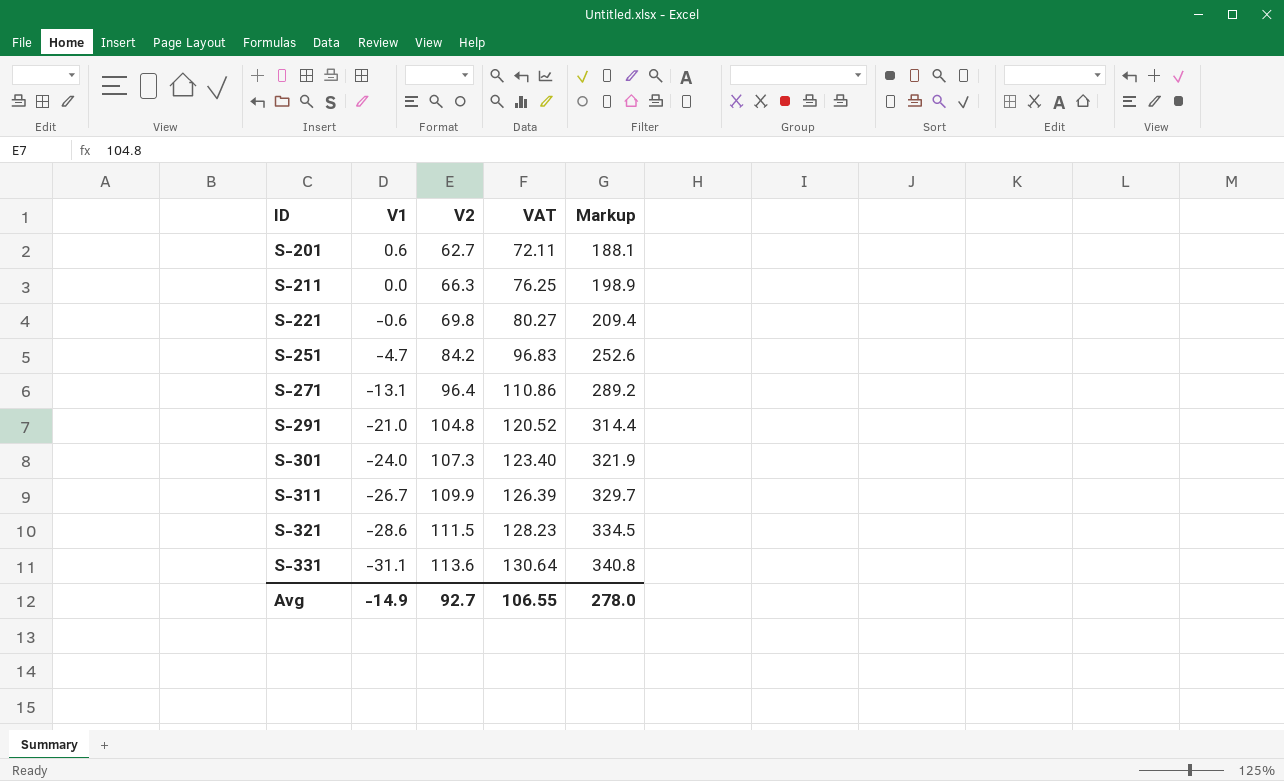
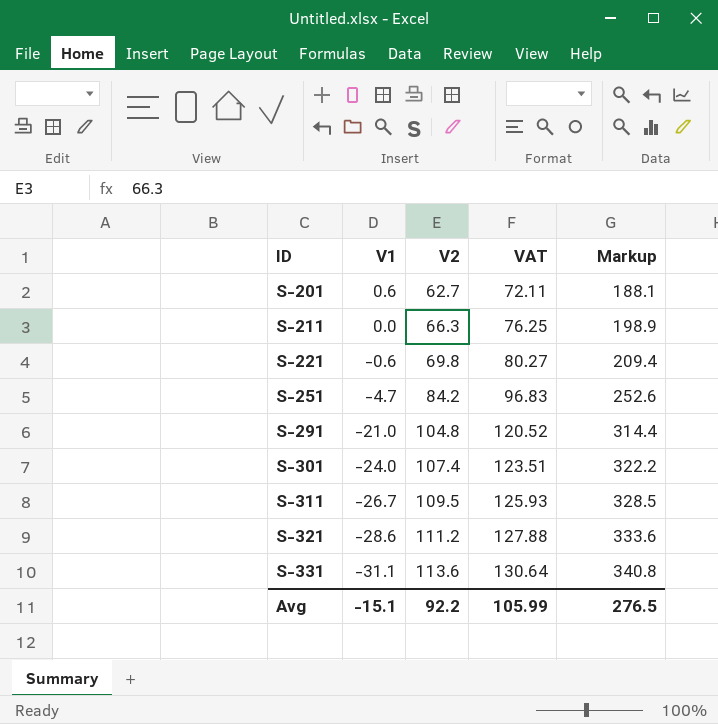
row S-271: -13.1 | 96.4 | 110.86 | 289.2 -> none
S-301 | V2: 107.3 -> 107.4
S-301 | VAT: 123.40 -> 123.51
S-301 | Markup: 321.9 -> 322.2
S-311 | V2: 109.9 -> 109.5
S-311 | VAT: 126.39 -> 125.93
S-311 | Markup: 329.7 -> 328.5
S-321 | V2: 111.5 -> 111.2
S-321 | VAT: 128.23 -> 127.88
S-321 | Markup: 334.5 -> 333.6
Avg | V1: -14.9 -> -15.1
Avg | V2: 92.7 -> 92.2
Avg | VAT: 106.55 -> 105.99
Avg | Markup: 278.0 -> 276.5

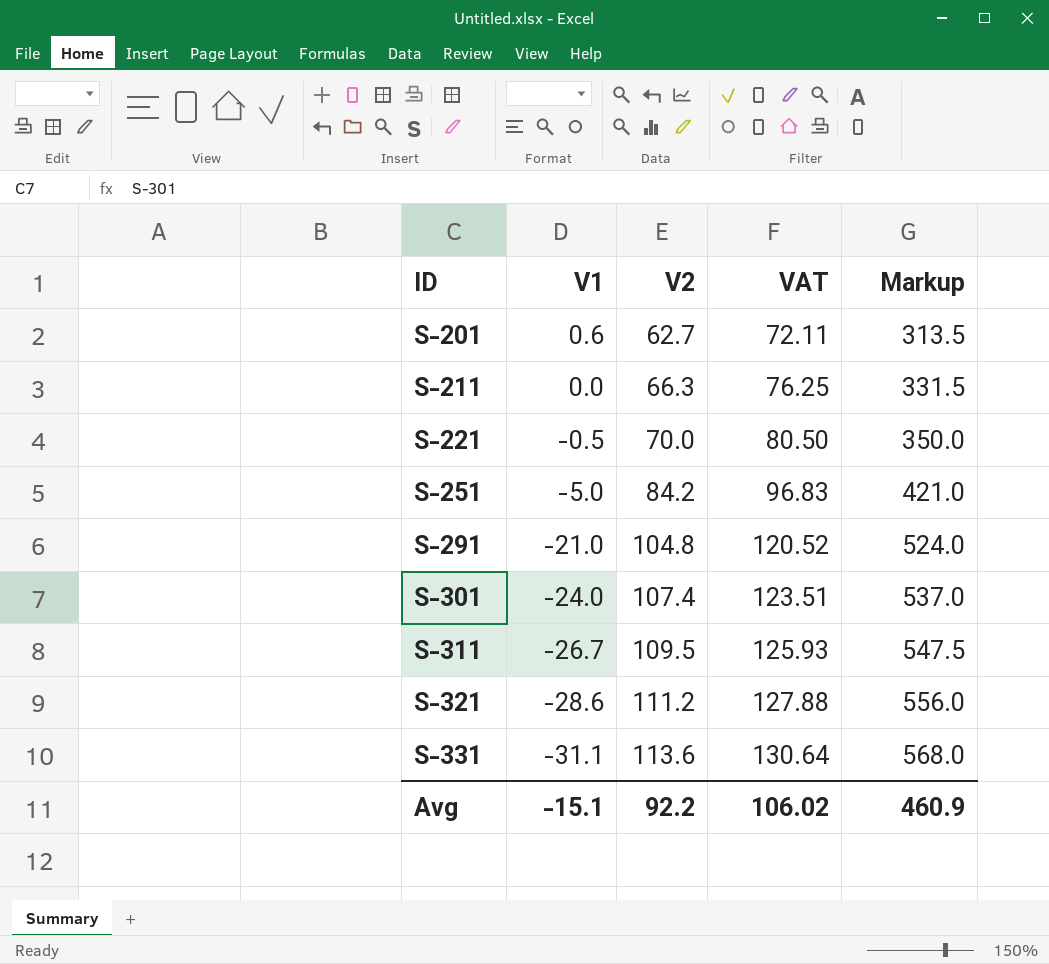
column Markup | formula: [V2] * 3 -> [V2] * 5
S-221 | V1: -0.6 -> -0.5
S-221 | V2: 69.8 -> 70.0
S-221 | VAT: 80.27 -> 80.50
S-251 | V1: -4.7 -> -5.0
Avg | VAT: 105.99 -> 106.02
Avg | Markup: 276.5 -> 460.9

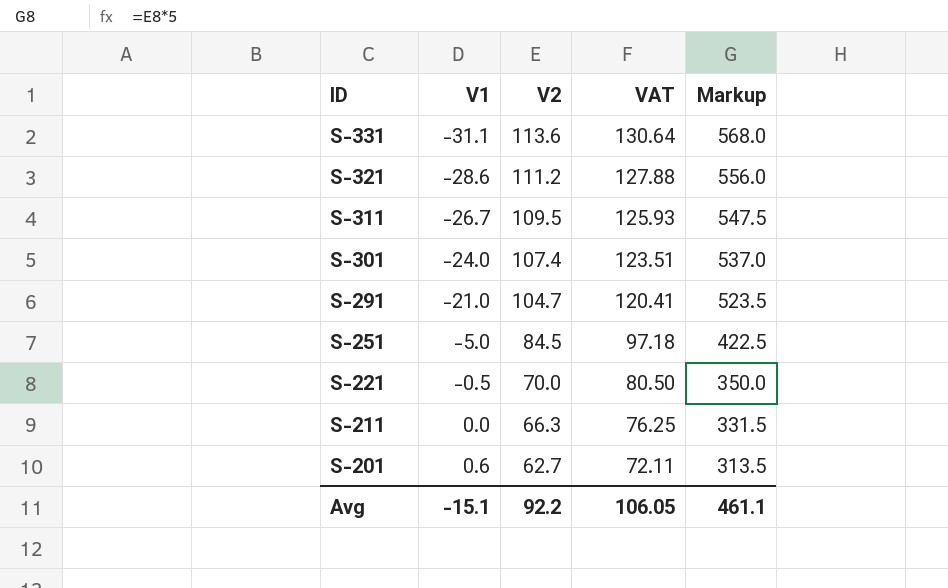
row order: ID ascending -> ID descending
S-291 | V2: 104.8 -> 104.7
S-291 | VAT: 120.52 -> 120.41
S-291 | Markup: 524.0 -> 523.5
S-251 | V2: 84.2 -> 84.5
S-251 | VAT: 96.83 -> 97.18
S-251 | Markup: 421.0 -> 422.5
Avg | VAT: 106.02 -> 106.05
Avg | Markup: 460.9 -> 461.1

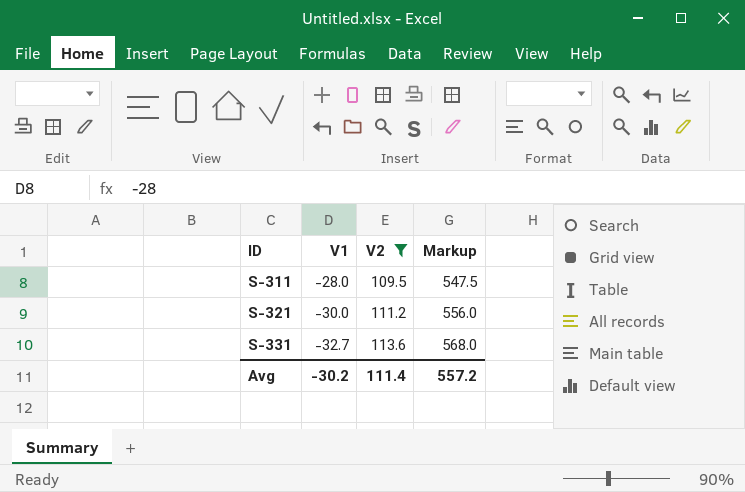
filter: none -> V2 >= 109.5
row order: ID descending -> ID ascending
column VAT | formula: [V2] * 1.15 -> none
S-311 | V1: -26.7 -> -28.0
S-321 | V1: -28.6 -> -30.0
S-331 | V1: -31.1 -> -32.7
Avg | V1: -15.1 -> -30.2
Avg | V2: 92.2 -> 111.4
Avg | Markup: 461.1 -> 557.2

